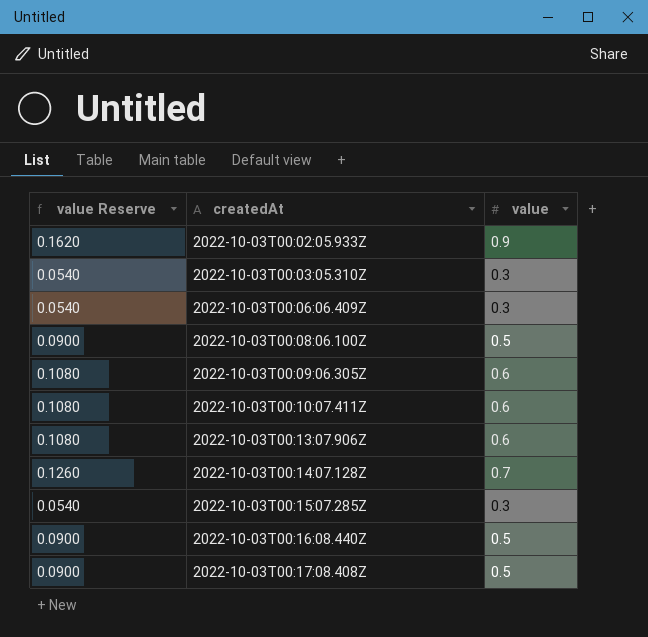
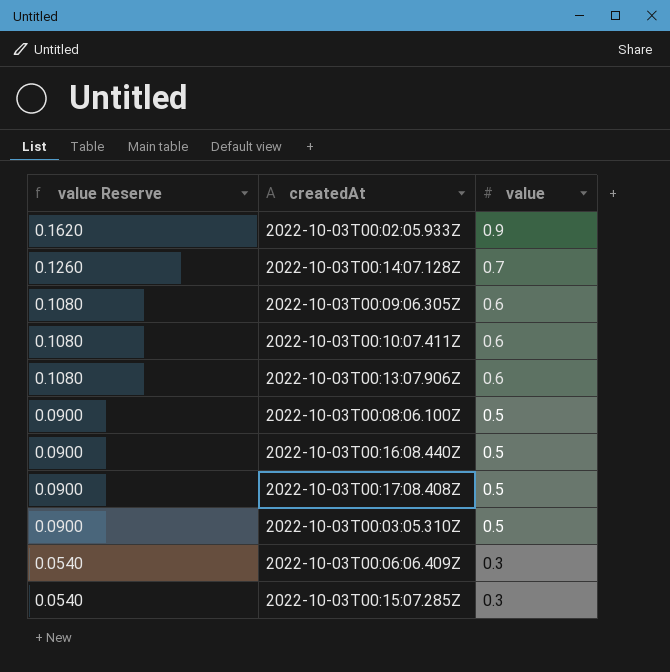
row order: createdAt ascending -> value Reserve descending
2022-10-03T00:03:05.310Z | value Reserve: 0.0540 -> 0.0900
2022-10-03T00:03:05.310Z | value: 0.3 -> 0.5

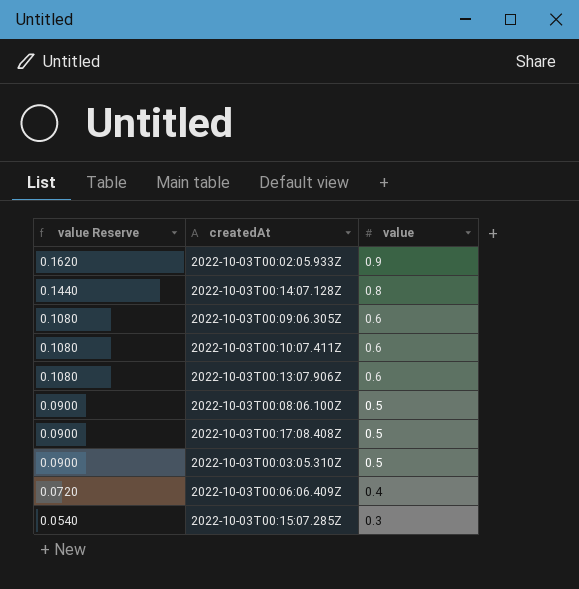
row 2022-10-03T00:16:08.440Z: 0.0900 | 0.5 -> none
2022-10-03T00:14:07.128Z | value Reserve: 0.1260 -> 0.1440
2022-10-03T00:14:07.128Z | value: 0.7 -> 0.8
2022-10-03T00:06:06.409Z | value Reserve: 0.0540 -> 0.0720
2022-10-03T00:06:06.409Z | value: 0.3 -> 0.4

